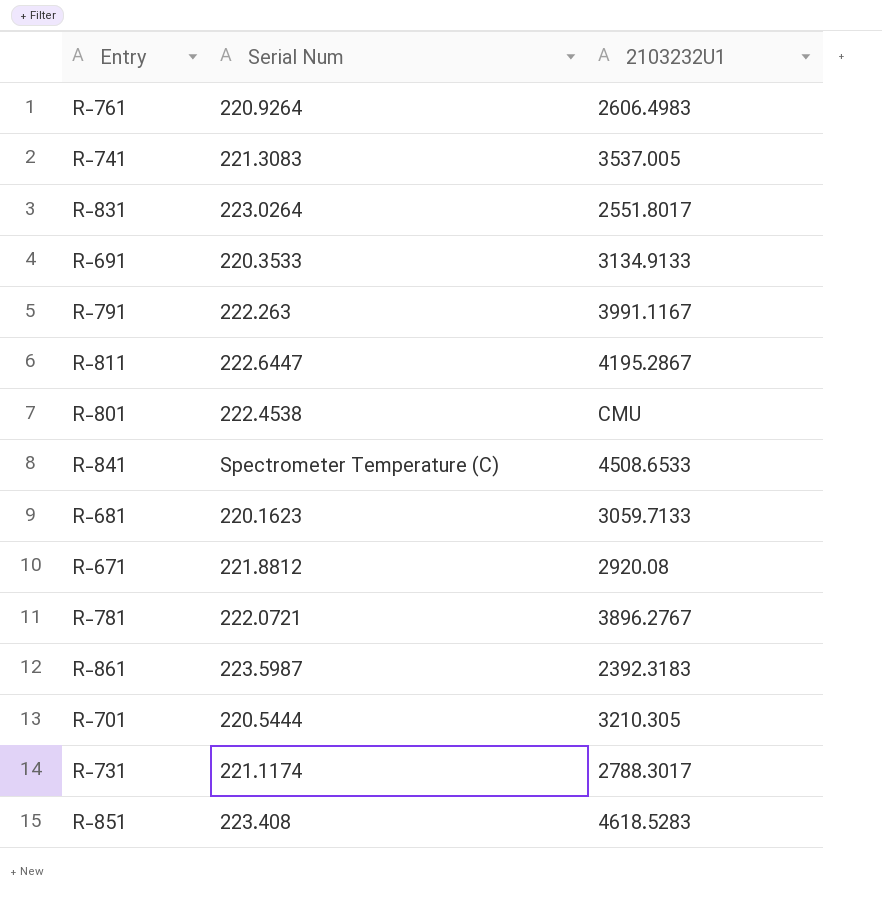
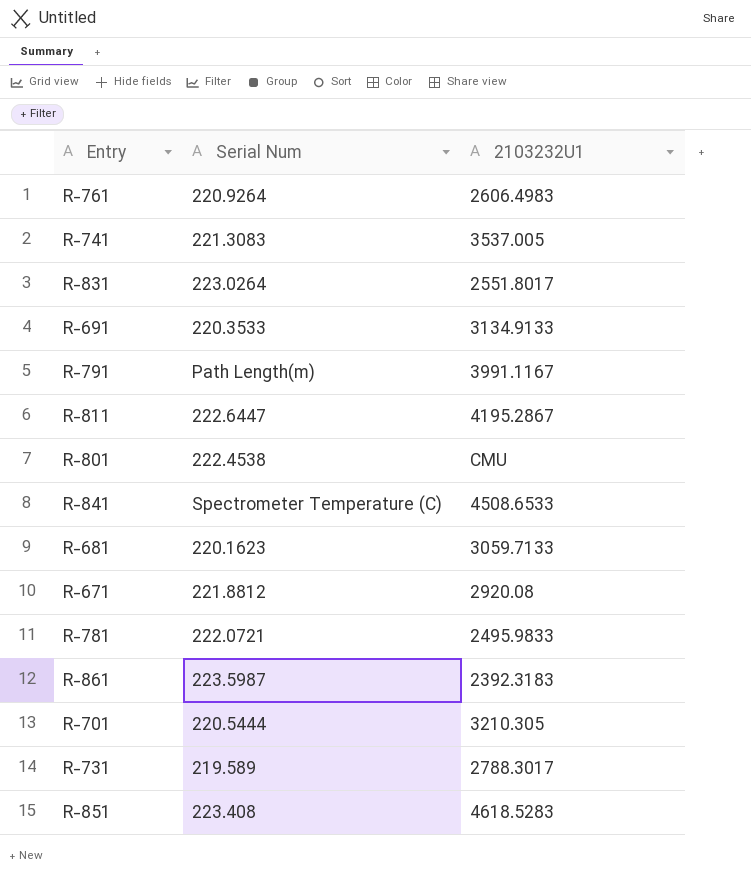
R-791 | Serial Num: 222.263 -> Path Length(m)
R-781 | 2103232U1: 3896.2767 -> 2495.9833
R-731 | Serial Num: 221.1174 -> 219.589

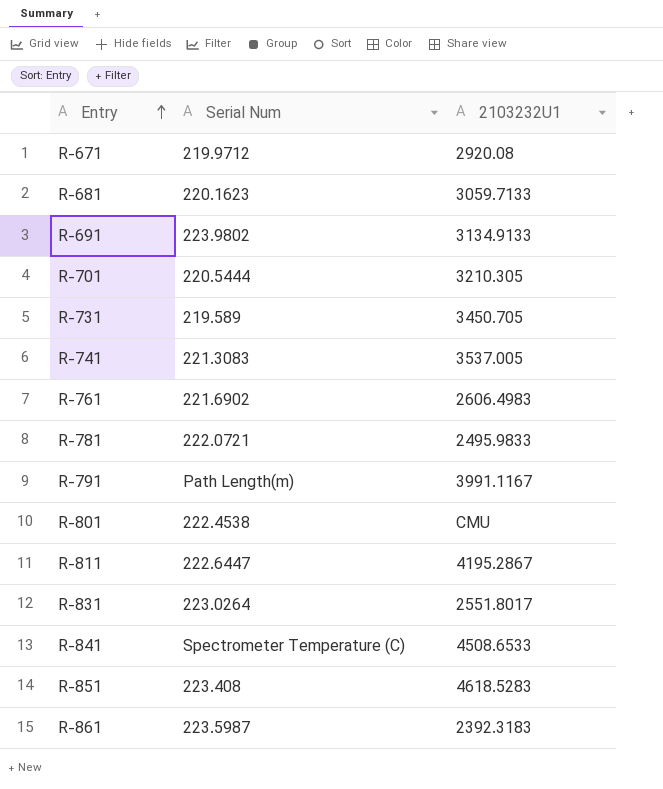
row order: none -> Entry ascending
R-671 | Serial Num: 221.8812 -> 219.9712
R-691 | Serial Num: 220.3533 -> 223.9802
R-731 | 2103232U1: 2788.3017 -> 3450.705
R-761 | Serial Num: 220.9264 -> 221.6902

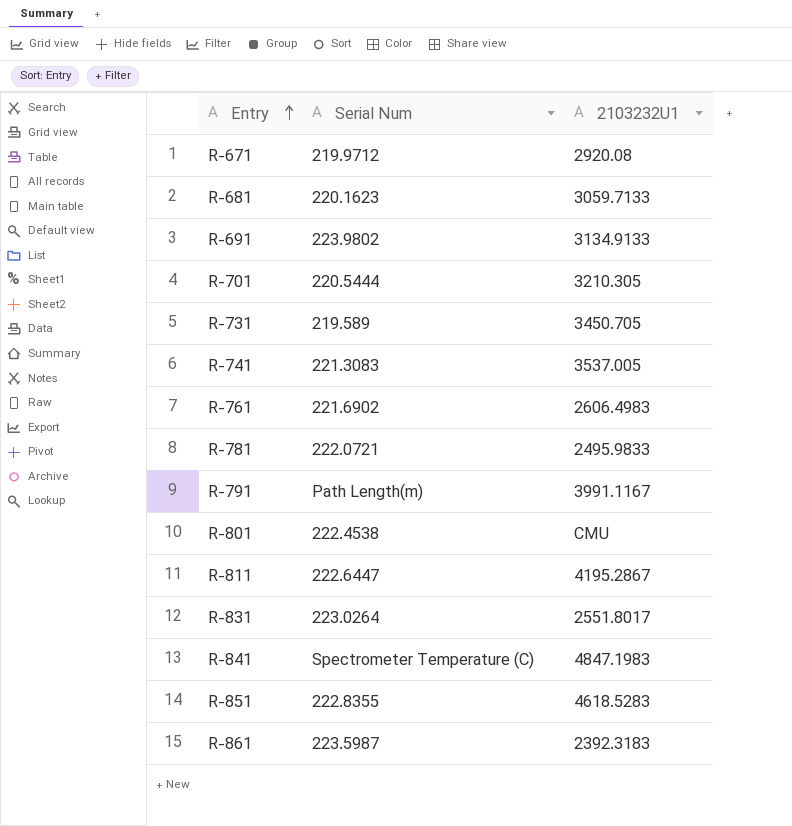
R-841 | 2103232U1: 4508.6533 -> 4847.1983
R-851 | Serial Num: 223.408 -> 222.8355

